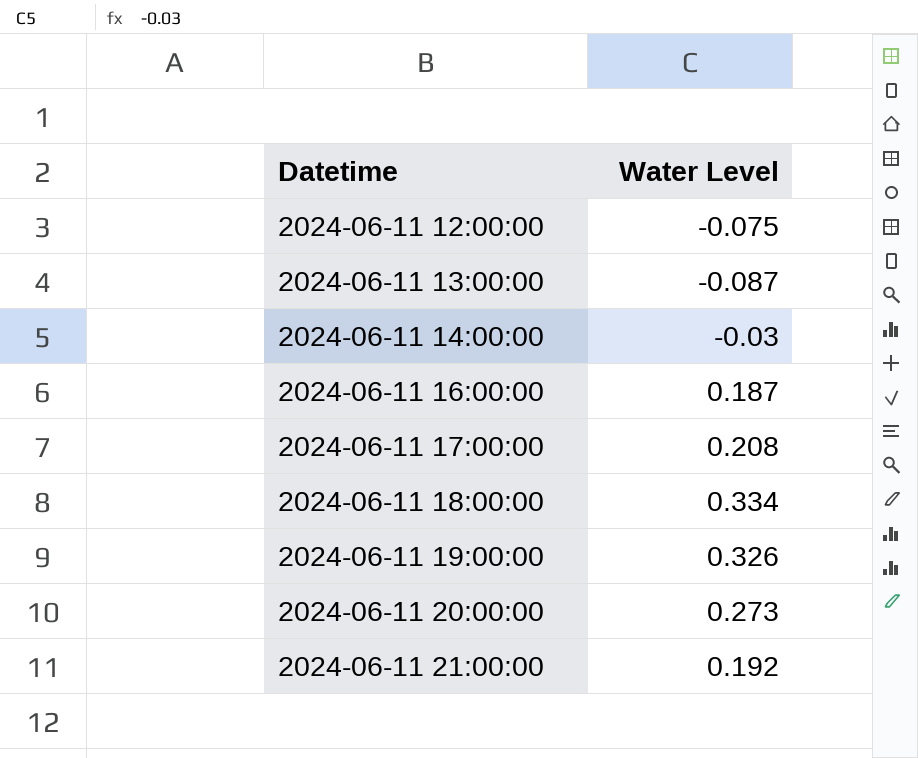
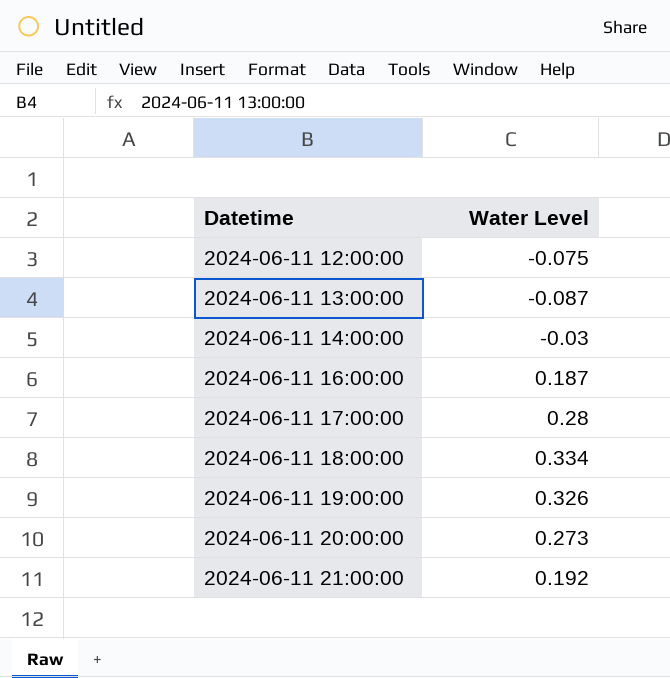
2024-06-11 17:00:00 | Water Level: 0.208 -> 0.28

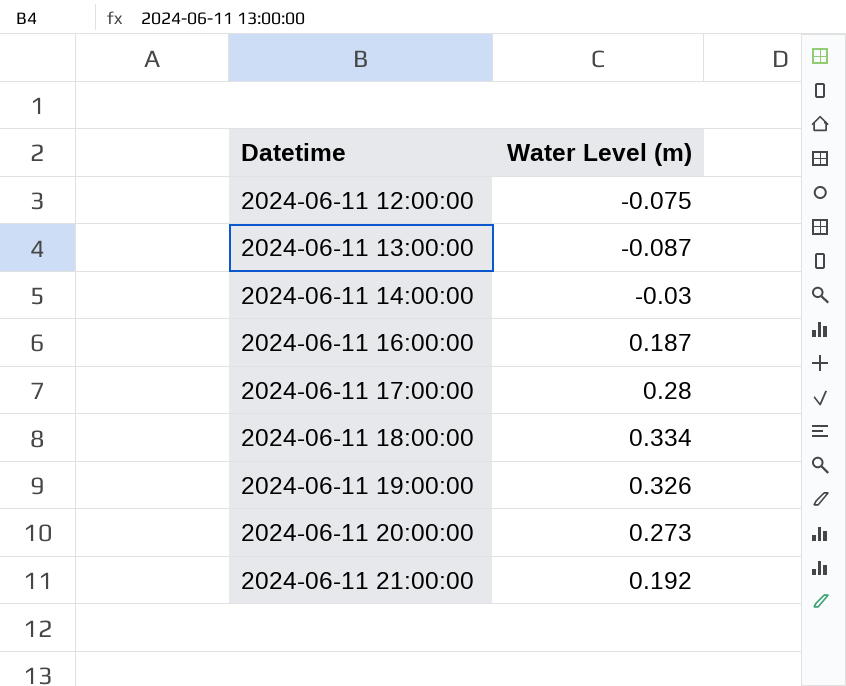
column name: Water Level -> Water Level (m)

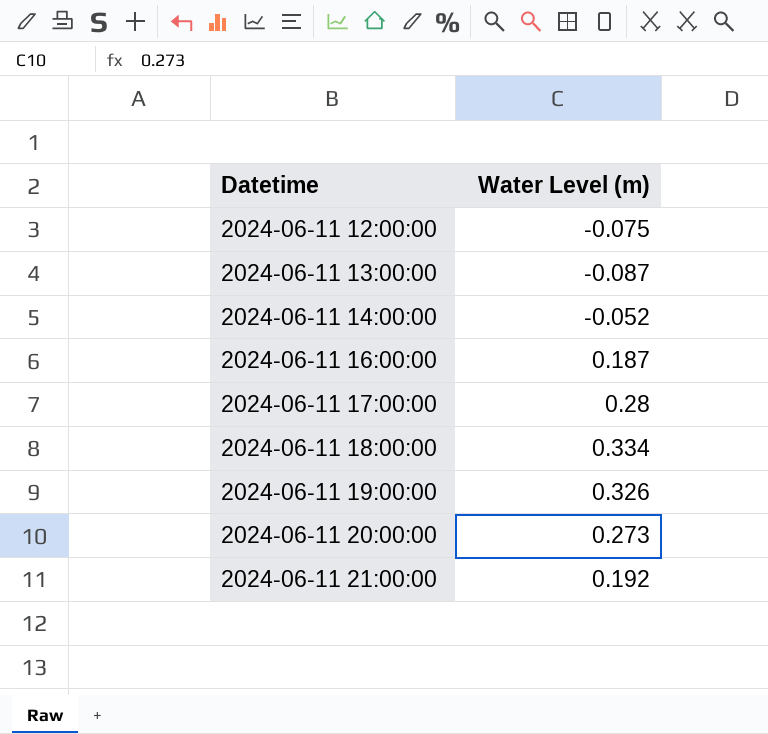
2024-06-11 14:00:00 | Water Level (m): -0.03 -> -0.052

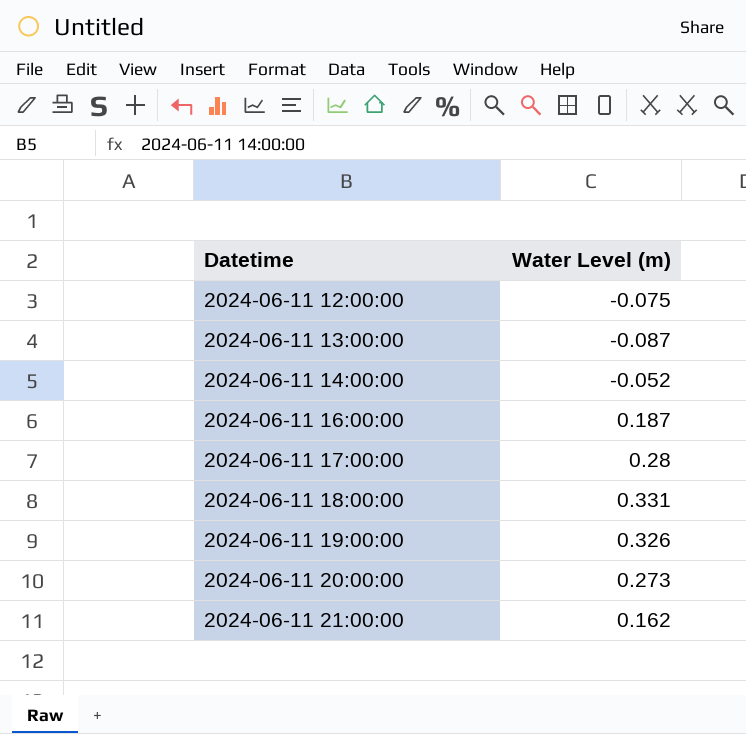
2024-06-11 18:00:00 | Water Level (m): 0.334 -> 0.331
2024-06-11 21:00:00 | Water Level (m): 0.192 -> 0.162

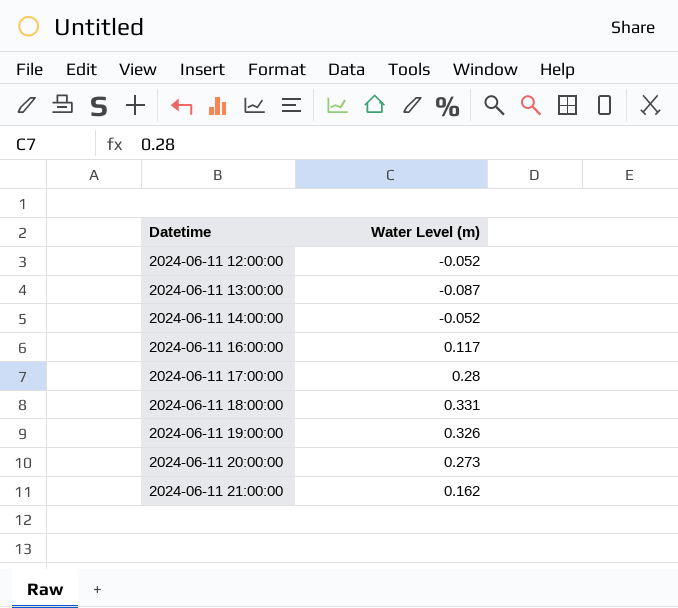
2024-06-11 12:00:00 | Water Level (m): -0.075 -> -0.052
2024-06-11 16:00:00 | Water Level (m): 0.187 -> 0.117

